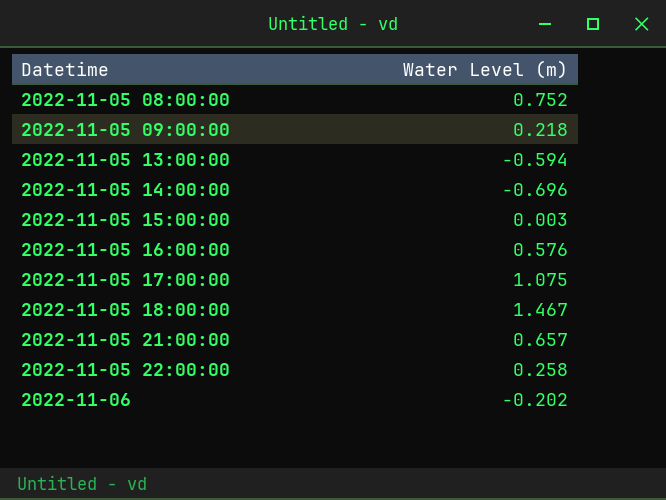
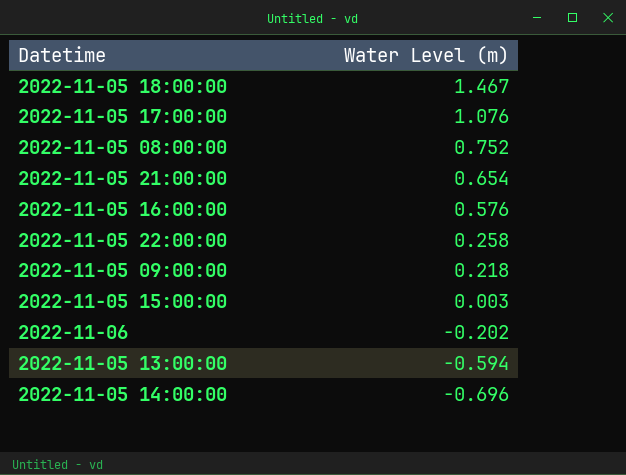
row order: Datetime ascending -> Water Level (m) descending
2022-11-05 17:00:00 | Water Level (m): 1.075 -> 1.076
2022-11-05 21:00:00 | Water Level (m): 0.657 -> 0.654

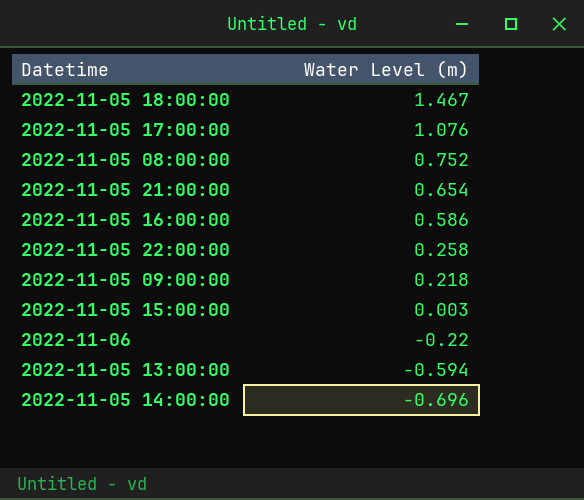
2022-11-05 16:00:00 | Water Level (m): 0.576 -> 0.586
2022-11-06 | Water Level (m): -0.202 -> -0.22

